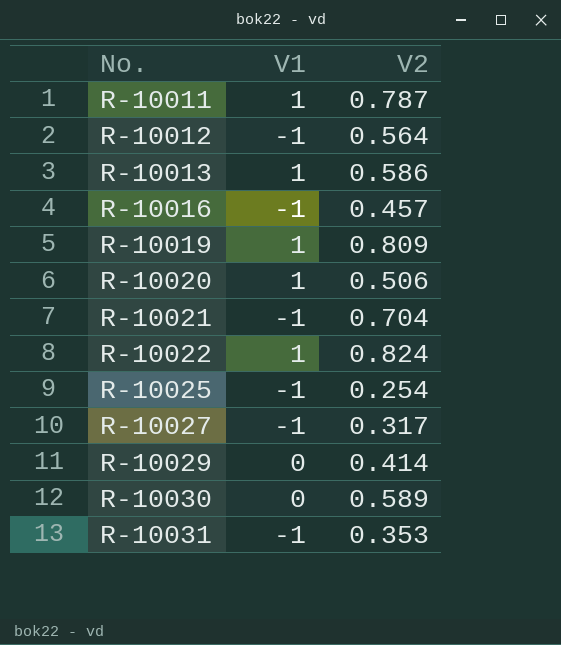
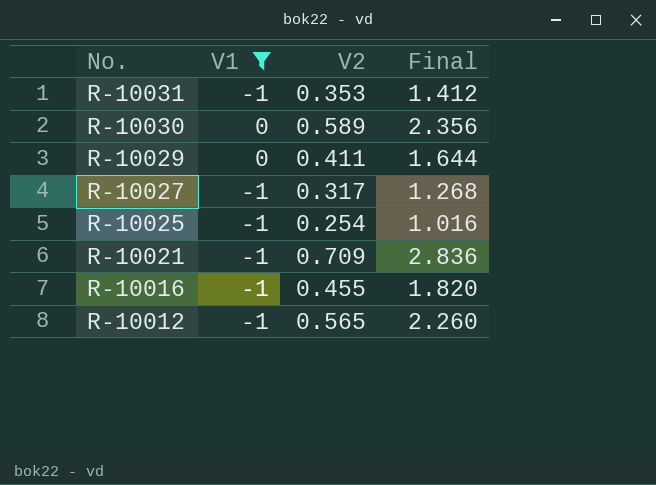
filter: none -> V1 != 1
row order: No. ascending -> No. descending
column Final | formula: none -> [V2] * 4
R-10029 | V2: 0.414 -> 0.411
R-10021 | V2: 0.704 -> 0.709
R-10016 | V2: 0.457 -> 0.455
R-10012 | V2: 0.564 -> 0.565

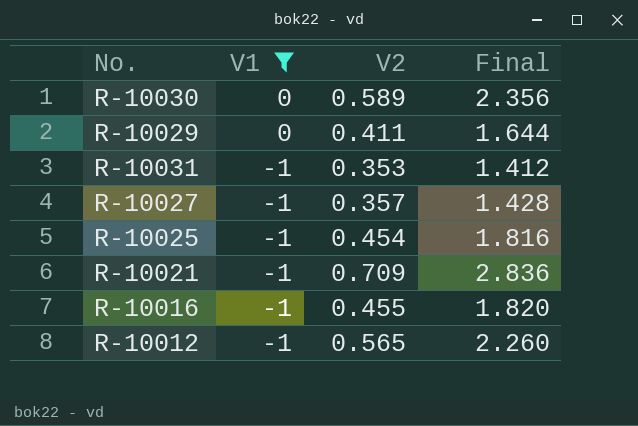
row order: No. descending -> V1 descending
R-10027 | V2: 0.317 -> 0.357
R-10027 | Final: 1.268 -> 1.428
R-10025 | V2: 0.254 -> 0.454
R-10025 | Final: 1.016 -> 1.816

